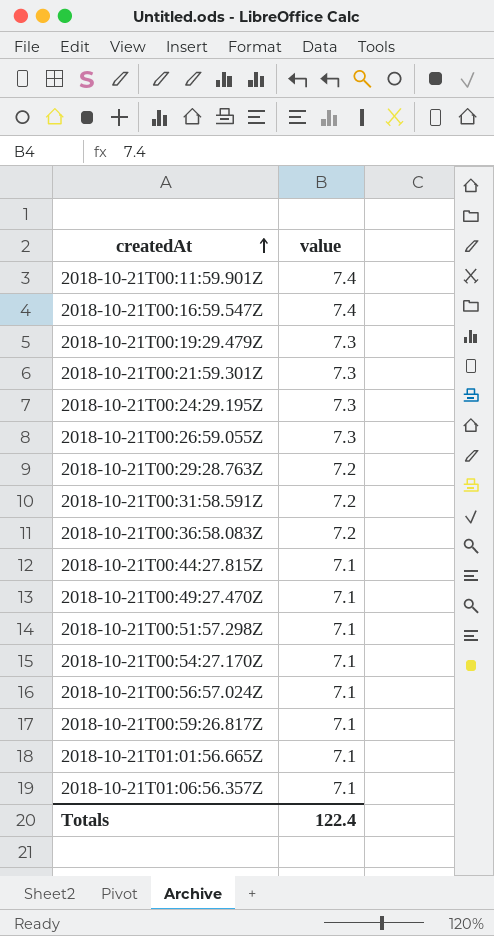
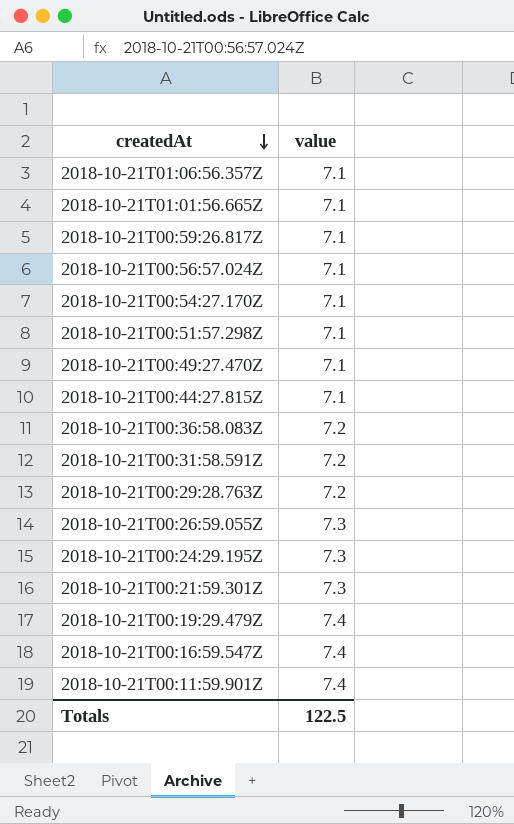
row order: createdAt ascending -> createdAt descending
2018-10-21T00:19:29.479Z | value: 7.3 -> 7.4
Totals | value: 122.4 -> 122.5

